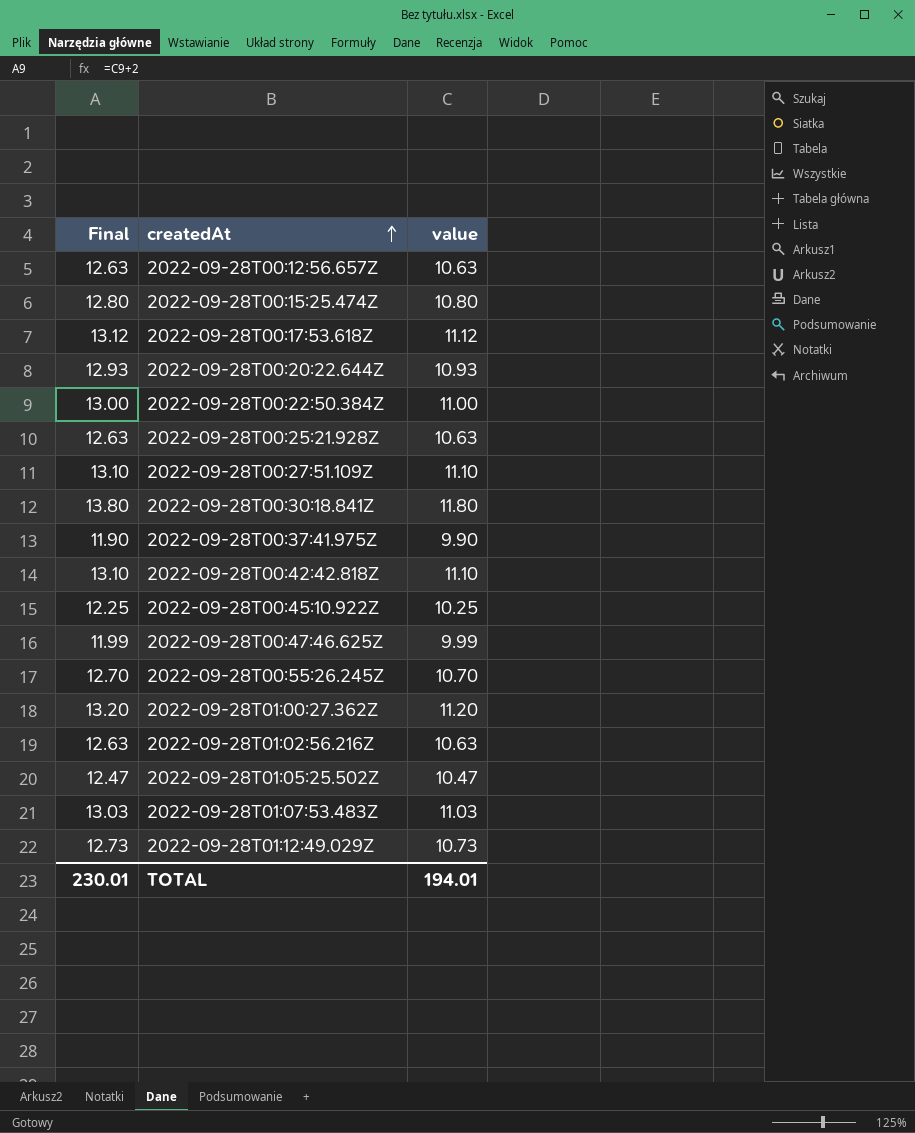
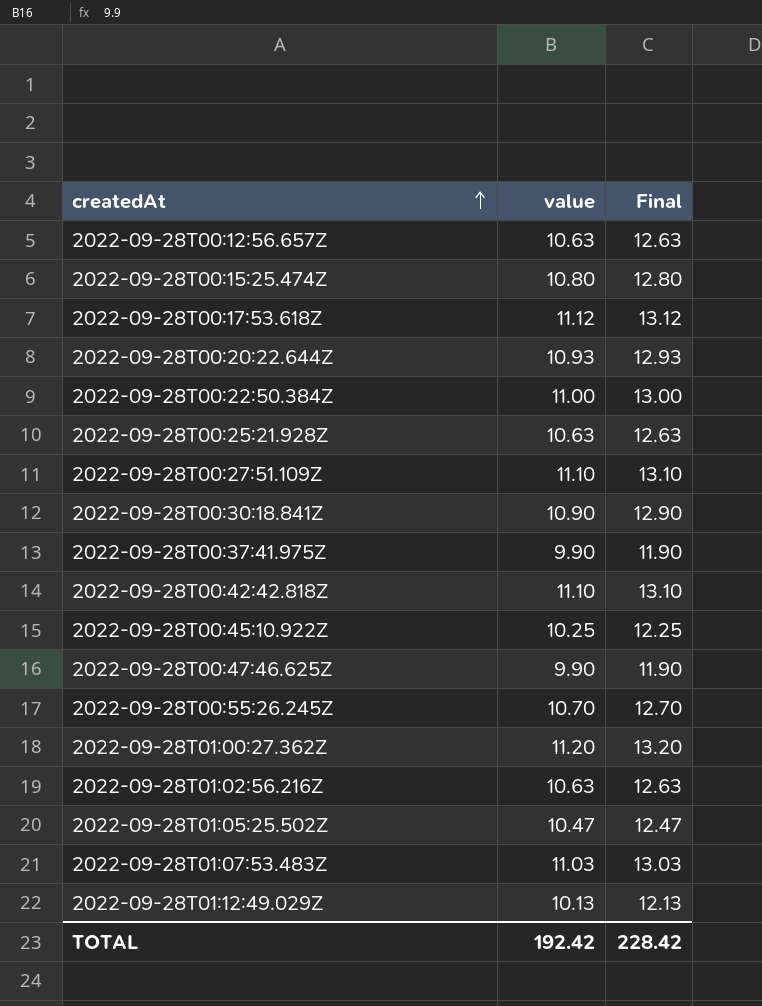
column Final | position: 1 -> 3
2022-09-28T00:30:18.841Z | value: 11.80 -> 10.90
2022-09-28T00:30:18.841Z | Final: 13.80 -> 12.90
2022-09-28T00:47:46.625Z | value: 9.99 -> 9.90
2022-09-28T00:47:46.625Z | Final: 11.99 -> 11.90
2022-09-28T01:12:49.029Z | value: 10.73 -> 10.13
2022-09-28T01:12:49.029Z | Final: 12.73 -> 12.13
TOTAL | value: 194.01 -> 192.42
TOTAL | Final: 230.01 -> 228.42

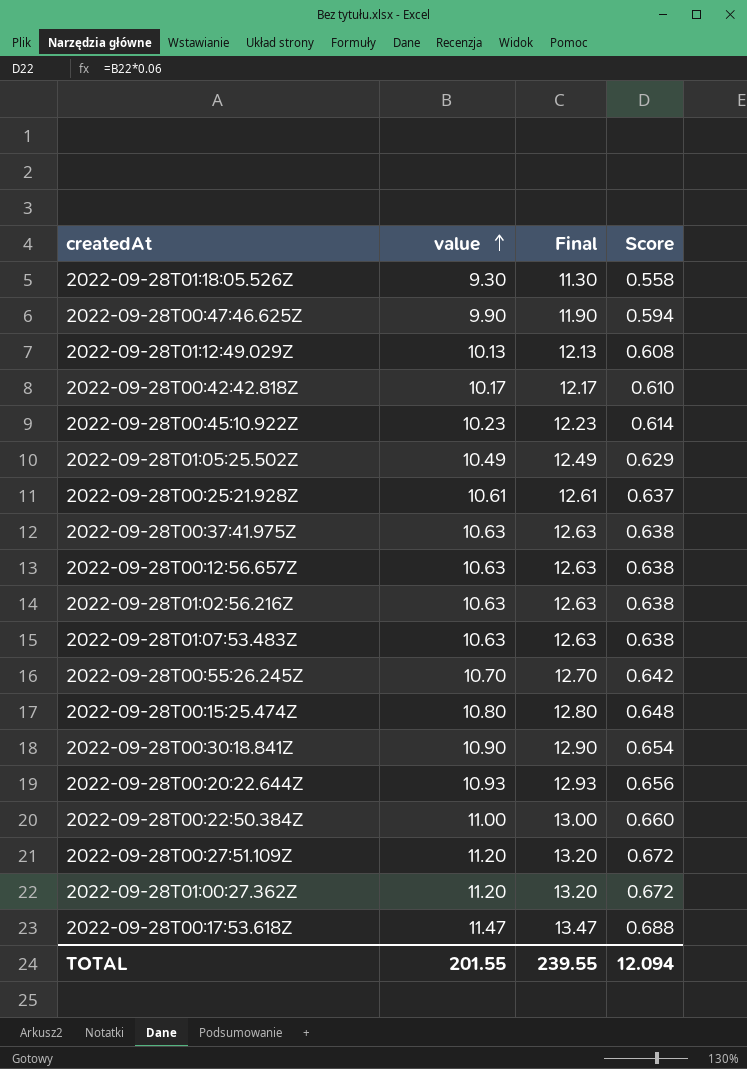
row order: createdAt ascending -> value ascending
column Score | formula: none -> [value] * 0.06
row 2022-09-28T01:18:05.526Z: none -> 9.30 | 11.30 | 0.558
2022-09-28T00:42:42.818Z | value: 11.10 -> 10.17
2022-09-28T00:42:42.818Z | Final: 13.10 -> 12.17
2022-09-28T00:45:10.922Z | value: 10.25 -> 10.23
2022-09-28T00:45:10.922Z | Final: 12.25 -> 12.23
2022-09-28T01:05:25.502Z | value: 10.47 -> 10.49
2022-09-28T01:05:25.502Z | Final: 12.47 -> 12.49
2022-09-28T00:25:21.928Z | value: 10.63 -> 10.61
2022-09-28T00:25:21.928Z | Final: 12.63 -> 12.61
2022-09-28T00:37:41.975Z | value: 9.90 -> 10.63
2022-09-28T00:37:41.975Z | Final: 11.90 -> 12.63
2022-09-28T01:07:53.483Z | value: 11.03 -> 10.63
2022-09-28T01:07:53.483Z | Final: 13.03 -> 12.63
2022-09-28T00:27:51.109Z | value: 11.10 -> 11.20
2022-09-28T00:27:51.109Z | Final: 13.10 -> 13.20
2022-09-28T00:17:53.618Z | value: 11.12 -> 11.47
2022-09-28T00:17:53.618Z | Final: 13.12 -> 13.47
TOTAL | value: 192.42 -> 201.55
TOTAL | Final: 228.42 -> 239.55

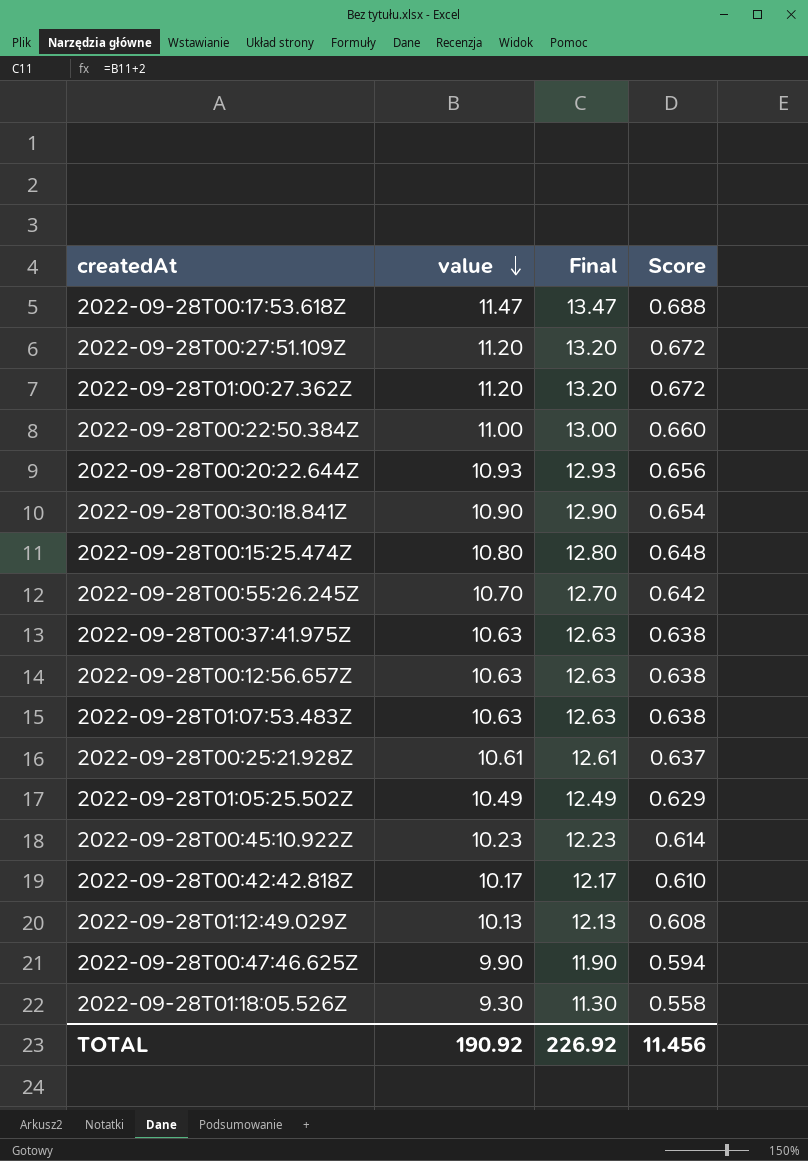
row order: value ascending -> value descending
row 2022-09-28T01:02:56.216Z: 10.63 | 12.63 | 0.638 -> none
TOTAL | value: 201.55 -> 190.92
TOTAL | Final: 239.55 -> 226.92
TOTAL | Score: 12.094 -> 11.456

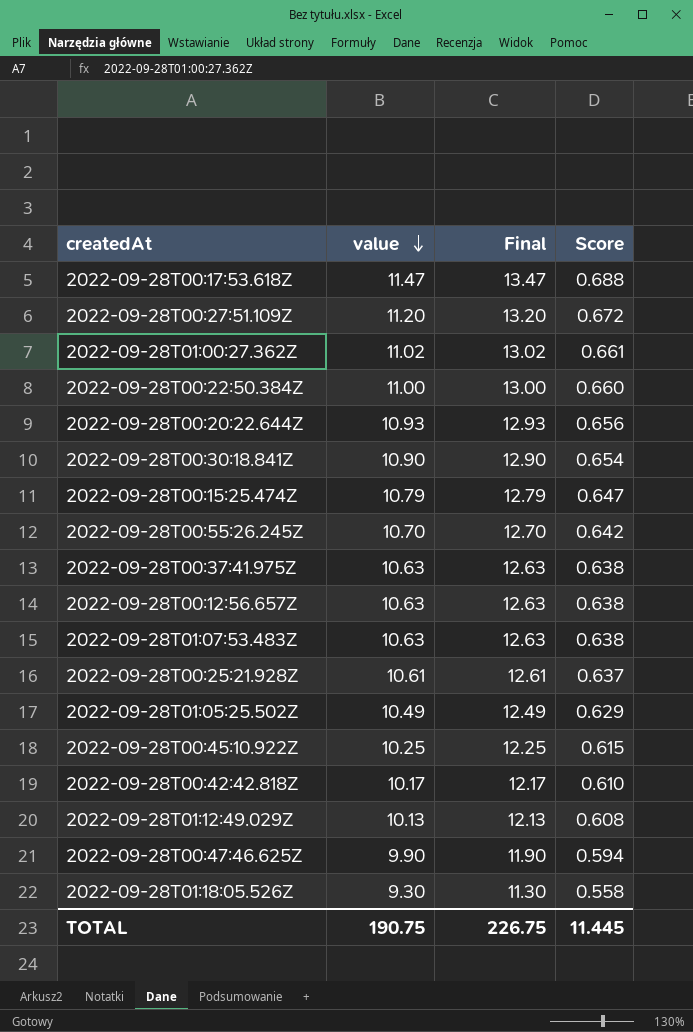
2022-09-28T01:00:27.362Z | value: 11.20 -> 11.02
2022-09-28T01:00:27.362Z | Final: 13.20 -> 13.02
2022-09-28T01:00:27.362Z | Score: 0.672 -> 0.661
2022-09-28T00:15:25.474Z | value: 10.80 -> 10.79
2022-09-28T00:15:25.474Z | Final: 12.80 -> 12.79
2022-09-28T00:15:25.474Z | Score: 0.648 -> 0.647
2022-09-28T00:45:10.922Z | value: 10.23 -> 10.25
2022-09-28T00:45:10.922Z | Final: 12.23 -> 12.25
2022-09-28T00:45:10.922Z | Score: 0.614 -> 0.615
TOTAL | value: 190.92 -> 190.75
TOTAL | Final: 226.92 -> 226.75
TOTAL | Score: 11.456 -> 11.445

